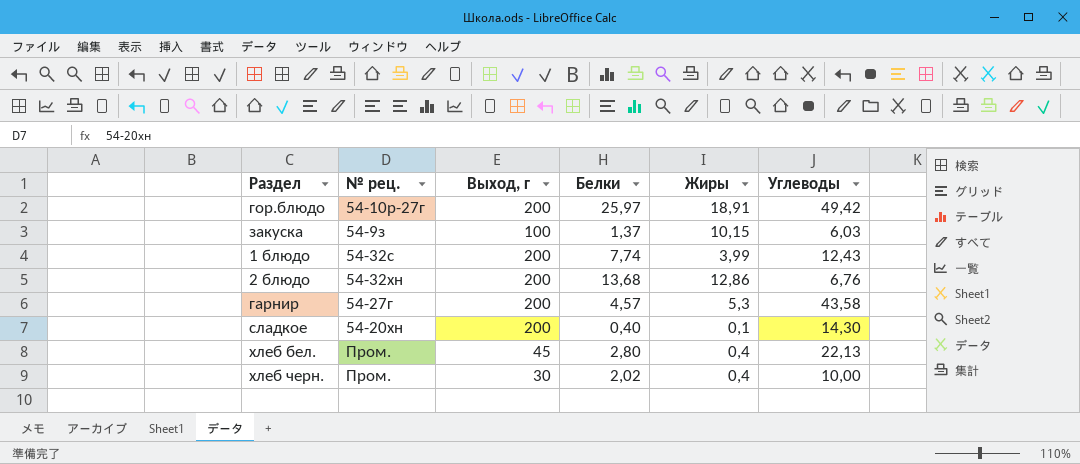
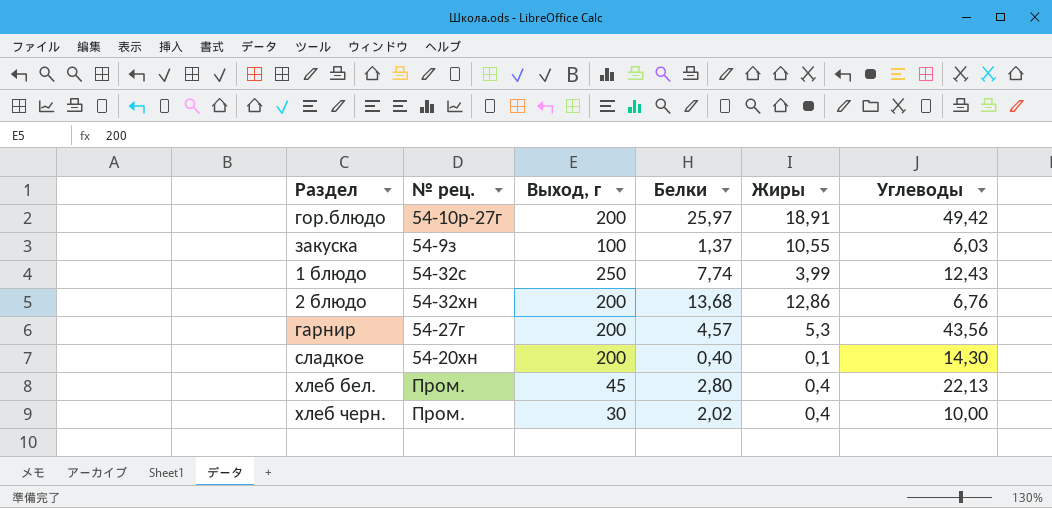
закуска | Жиры: 10,15 -> 10,55
1 блюдо | Выход, г: 200 -> 250
гарнир | Углеводы: 43,58 -> 43,56

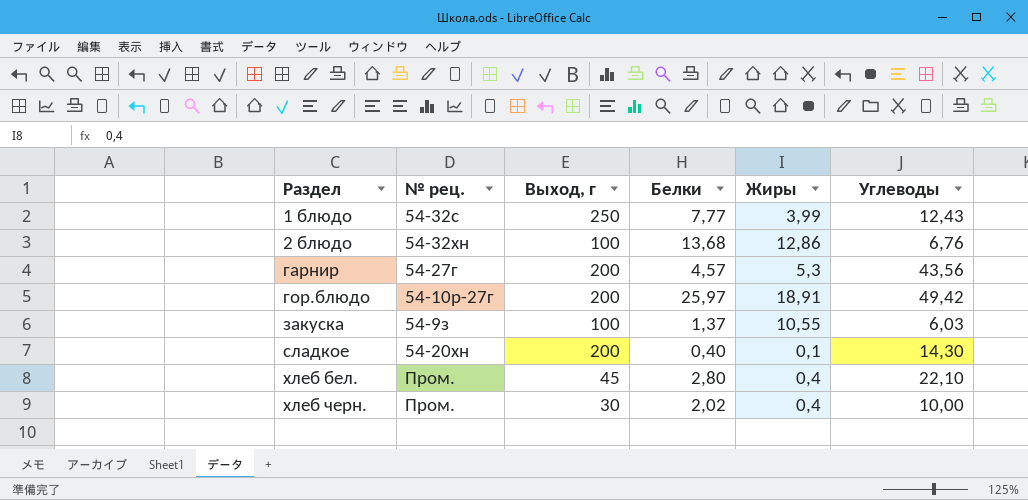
row order: none -> Раздел ascending
1 блюдо | Белки: 7,74 -> 7,77
2 блюдо | Выход, г: 200 -> 100
хлеб бел. | Углеводы: 22,13 -> 22,10

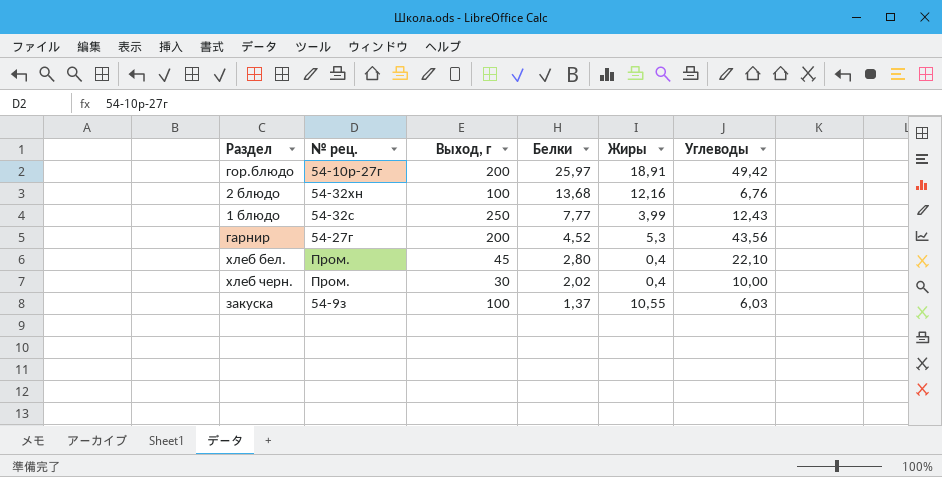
row order: Раздел ascending -> Белки descending
row сладкое: 54-20хн | 200 | 0,40 | 0,1 | 14,30 -> none
2 блюдо | Жиры: 12,86 -> 12,16
гарнир | Белки: 4,57 -> 4,52

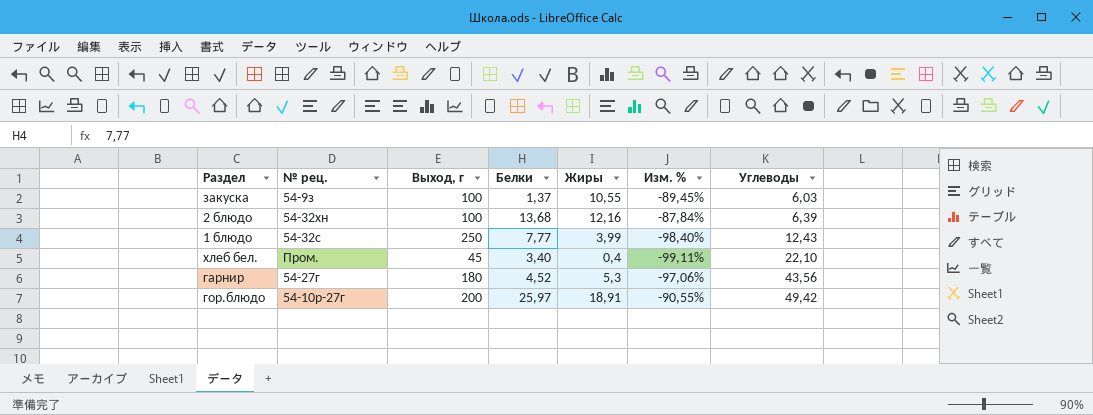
row order: Белки descending -> Углеводы ascending
column Изм. % | formula: none -> ([Жиры] - [Выход, г]) / [Выход, г]
row хлеб черн.: Пром. | 30 | 2,02 | 0,4 | 10,00 -> none
2 блюдо | Углеводы: 6,76 -> 6,39
хлеб бел. | Белки: 2,80 -> 3,40
гарнир | Выход, г: 200 -> 180

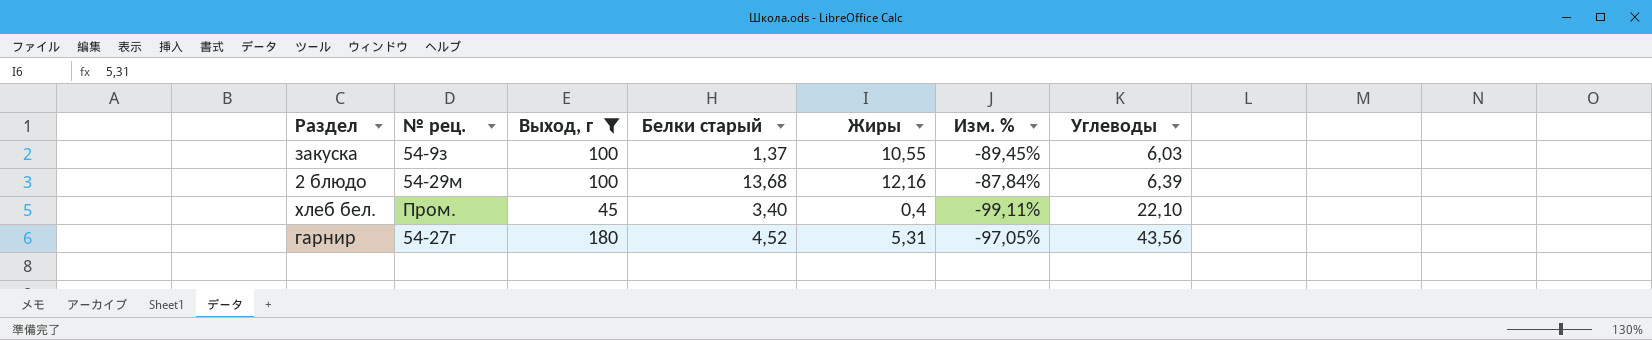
filter: none -> Выход, г <= 180
column name: Белки -> Белки старый
2 блюдо | № рец.: 54-32хн -> 54-29м
гарнир | Жиры: 5,3 -> 5,31
гарнир | Изм. %: -97,06% -> -97,05%

